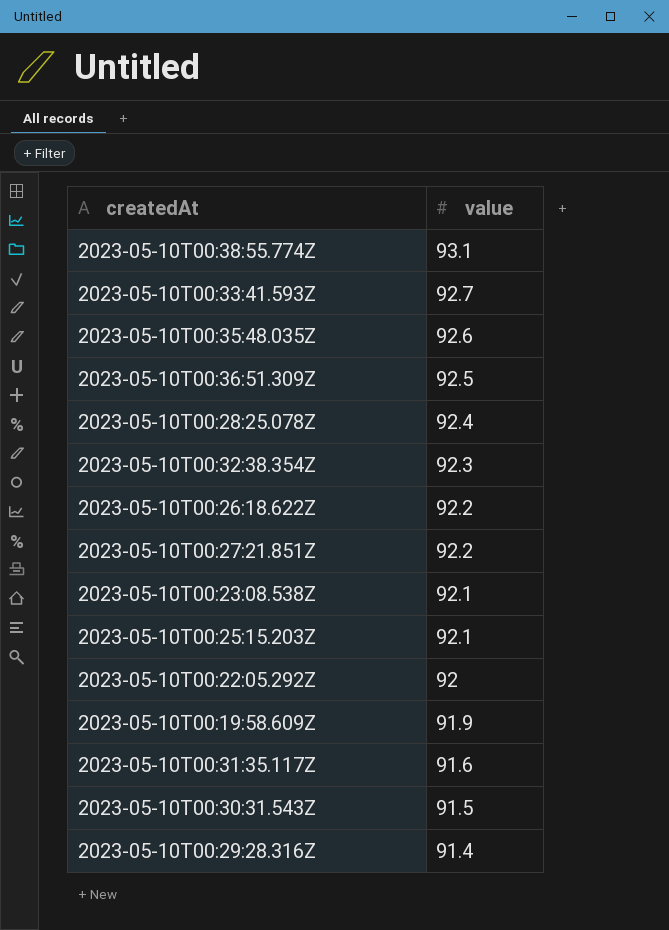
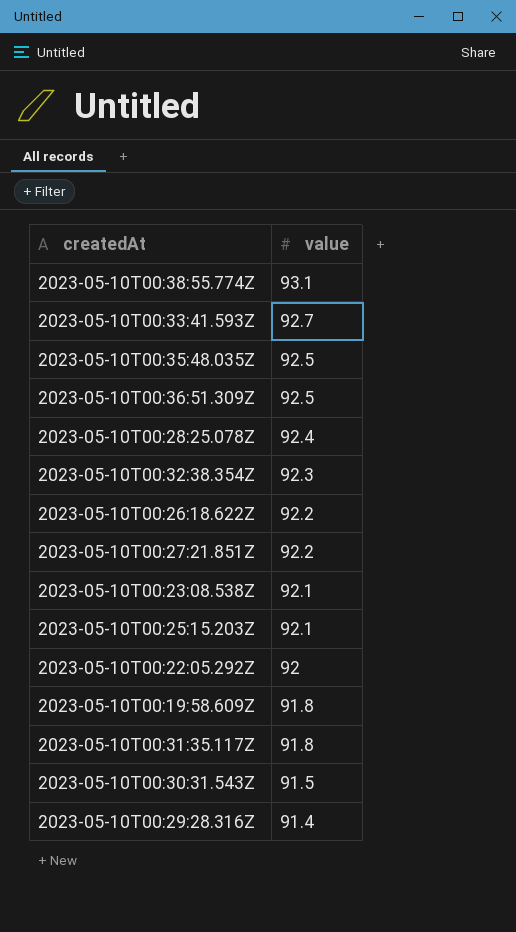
2023-05-10T00:35:48.035Z | value: 92.6 -> 92.5
2023-05-10T00:19:58.609Z | value: 91.9 -> 91.8
2023-05-10T00:31:35.117Z | value: 91.6 -> 91.8

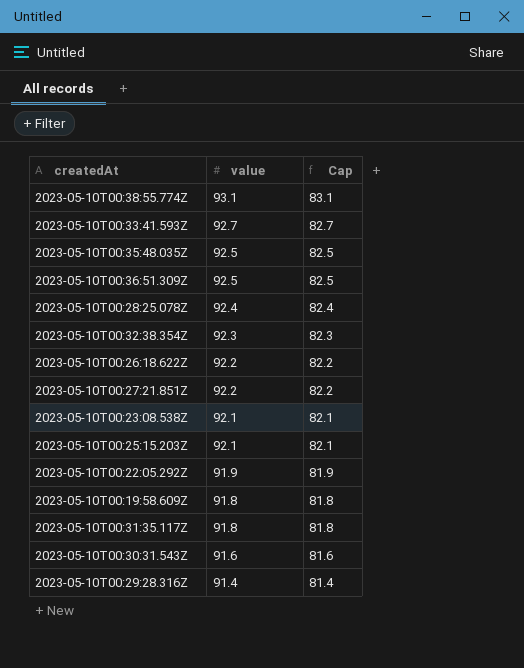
column Cap | formula: none -> [value] - 10
2023-05-10T00:22:05.292Z | value: 92 -> 91.9
2023-05-10T00:30:31.543Z | value: 91.5 -> 91.6

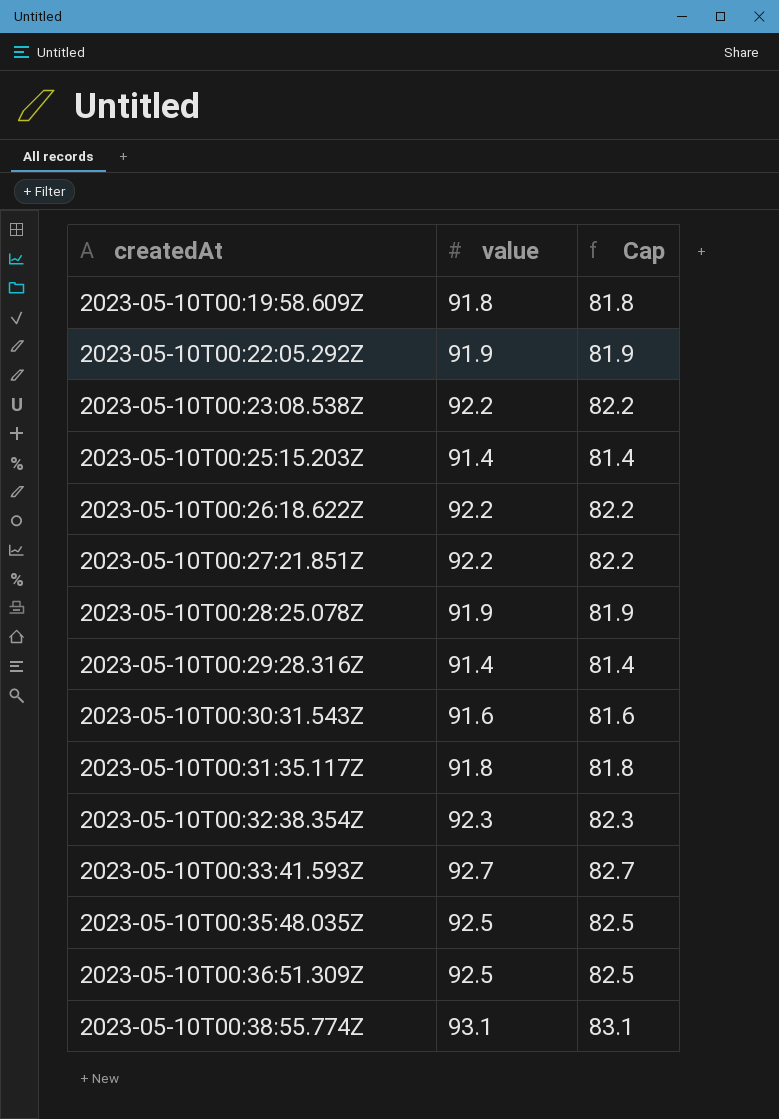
row order: value descending -> createdAt ascending
2023-05-10T00:23:08.538Z | value: 92.1 -> 92.2
2023-05-10T00:23:08.538Z | Cap: 82.1 -> 82.2
2023-05-10T00:25:15.203Z | value: 92.1 -> 91.4
2023-05-10T00:25:15.203Z | Cap: 82.1 -> 81.4
2023-05-10T00:28:25.078Z | value: 92.4 -> 91.9
2023-05-10T00:28:25.078Z | Cap: 82.4 -> 81.9

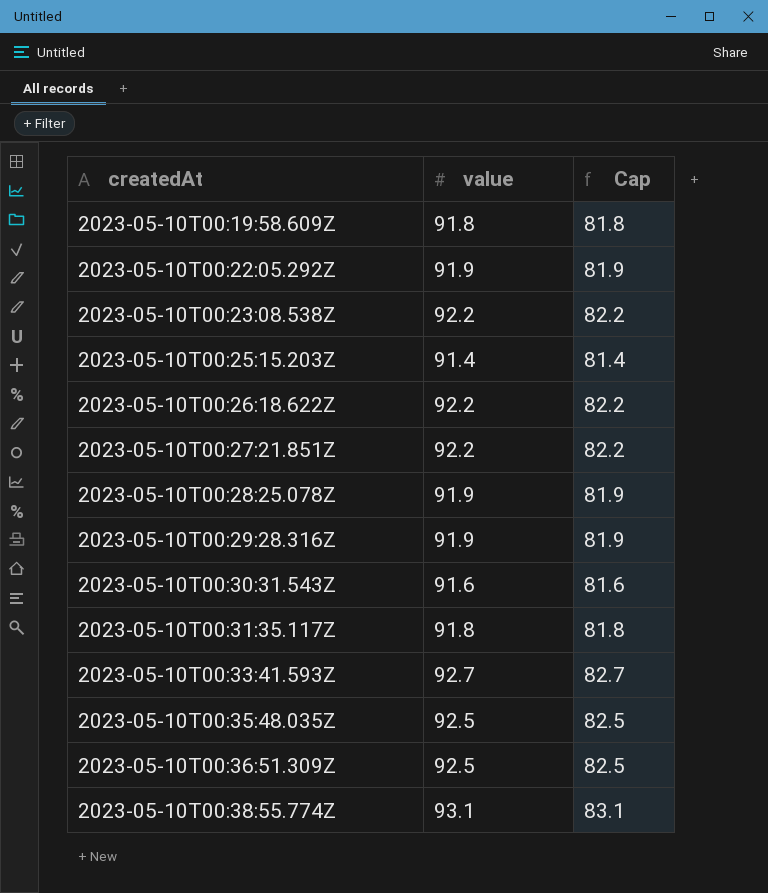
row 2023-05-10T00:32:38.354Z: 92.3 | 82.3 -> none
2023-05-10T00:29:28.316Z | value: 91.4 -> 91.9
2023-05-10T00:29:28.316Z | Cap: 81.4 -> 81.9

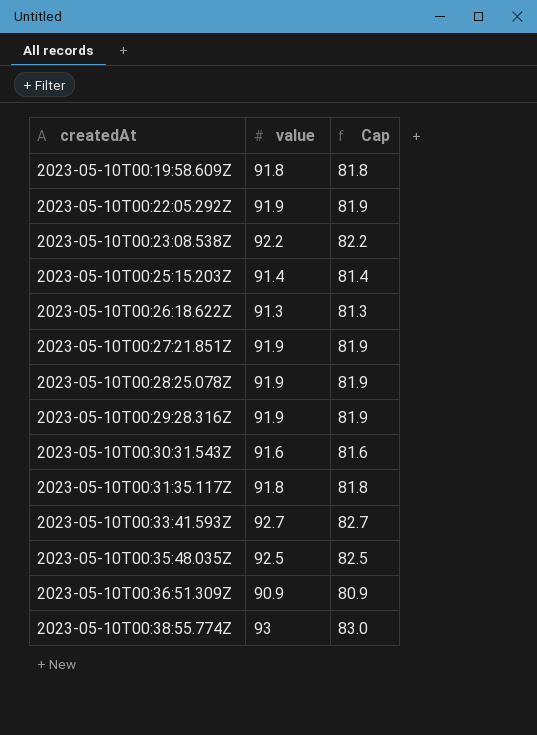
2023-05-10T00:26:18.622Z | value: 92.2 -> 91.3
2023-05-10T00:26:18.622Z | Cap: 82.2 -> 81.3
2023-05-10T00:27:21.851Z | value: 92.2 -> 91.9
2023-05-10T00:27:21.851Z | Cap: 82.2 -> 81.9
2023-05-10T00:36:51.309Z | value: 92.5 -> 90.9
2023-05-10T00:36:51.309Z | Cap: 82.5 -> 80.9
2023-05-10T00:38:55.774Z | value: 93.1 -> 93
2023-05-10T00:38:55.774Z | Cap: 83.1 -> 83.0

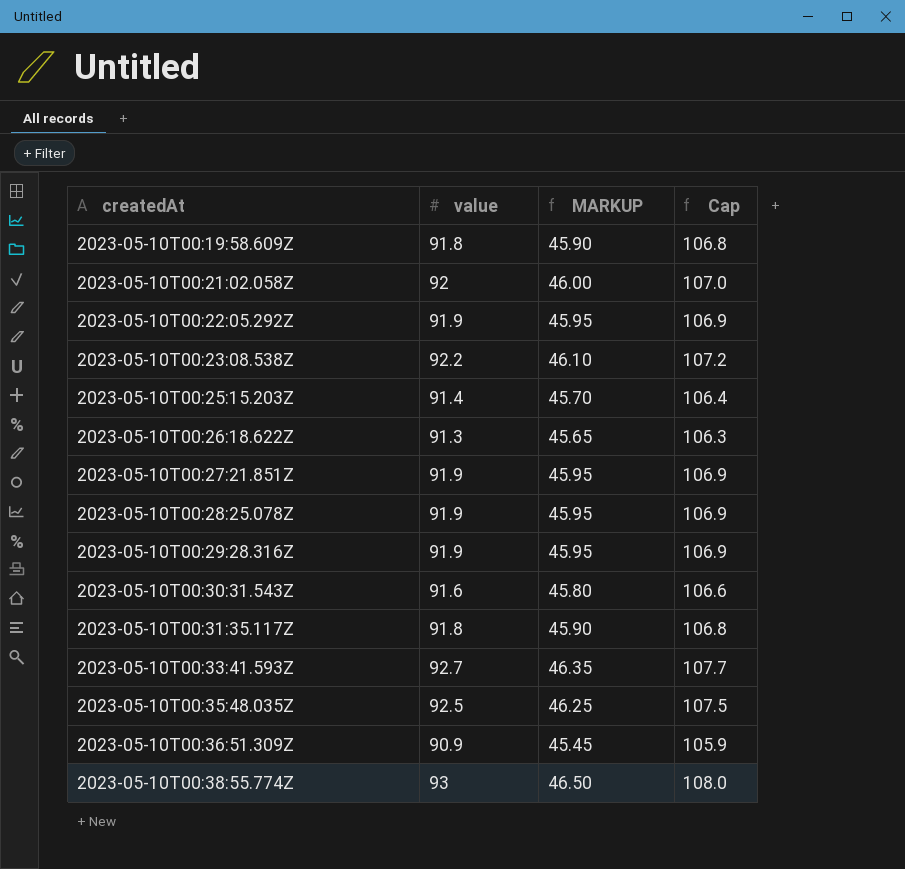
column MARKUP | formula: none -> [value] * 0.5
column Cap | formula: [value] - 10 -> [value] + 15
row 2023-05-10T00:21:02.058Z: none -> 92 | 46.00 | 107.0

